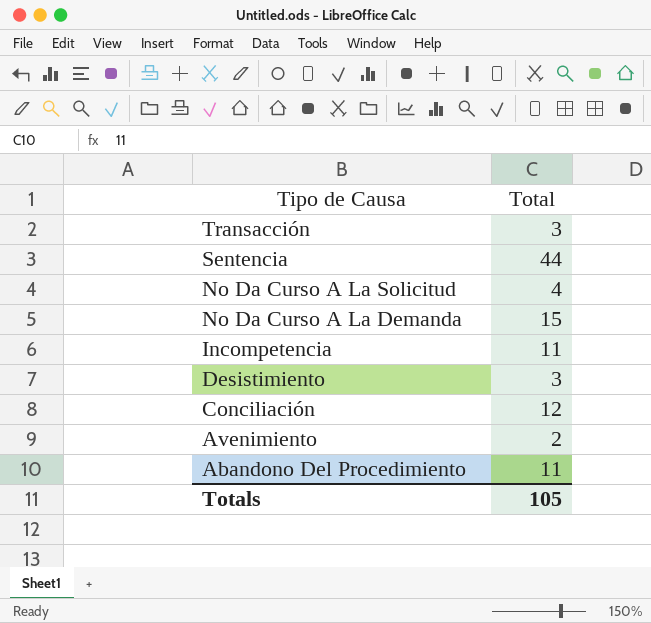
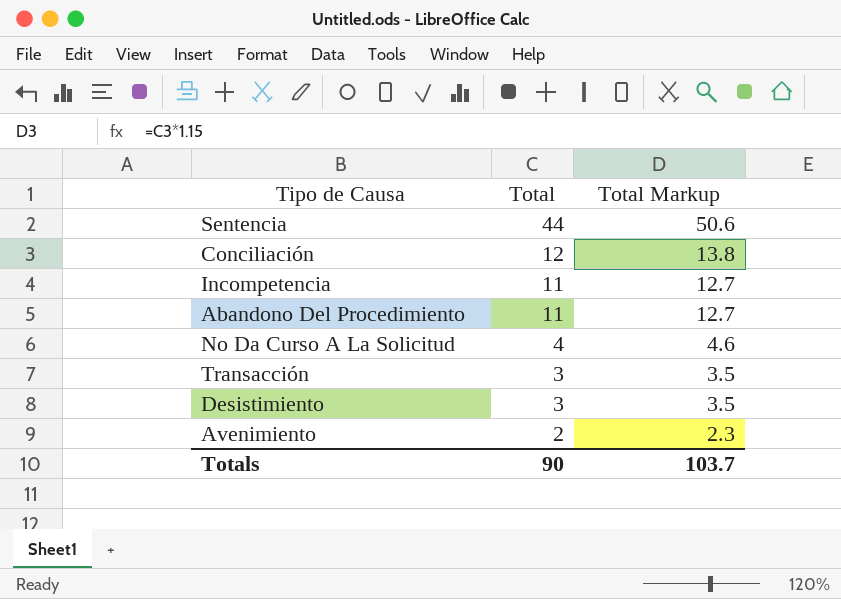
row order: Tipo de Causa descending -> Total descending
column Total Markup | formula: none -> [Total] * 1.15
row No Da Curso A La Demanda: 15 -> none
Totals | Total: 105 -> 90

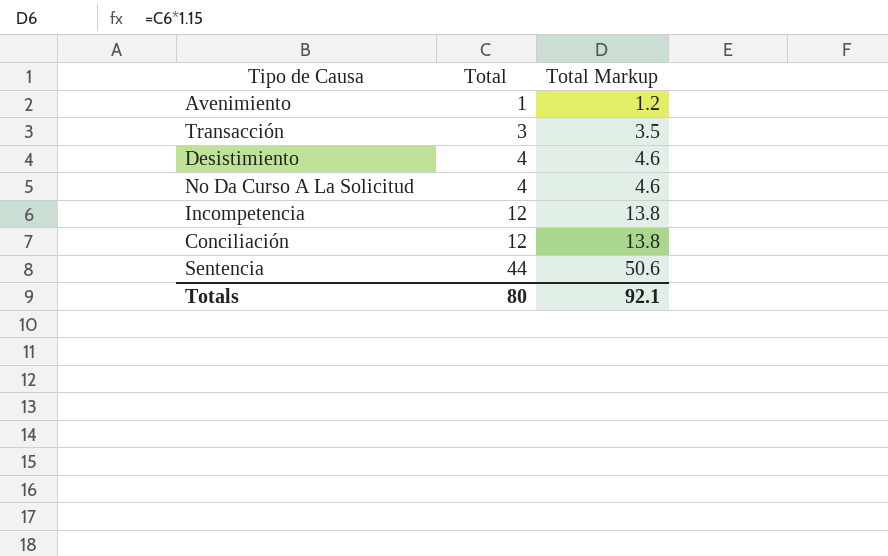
row order: Total descending -> Total ascending
row Abandono Del Procedimiento: 11 | 12.7 -> none
Avenimiento | Total: 2 -> 1
Avenimiento | Total Markup: 2.3 -> 1.2
Desistimiento | Total: 3 -> 4
Desistimiento | Total Markup: 3.5 -> 4.6
Incompetencia | Total: 11 -> 12
Incompetencia | Total Markup: 12.7 -> 13.8
Totals | Total: 90 -> 80
Totals | Total Markup: 103.7 -> 92.1

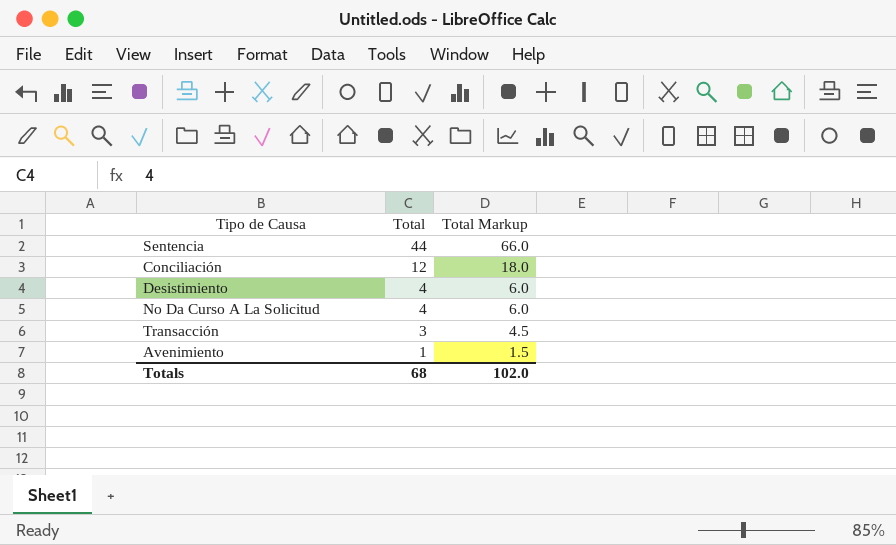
row order: Total ascending -> Total descending
column Total Markup | formula: [Total] * 1.15 -> [Total] * 1.5
row Incompetencia: 12 | 13.8 -> none
Totals | Total: 80 -> 68
Totals | Total Markup: 92.1 -> 102.0

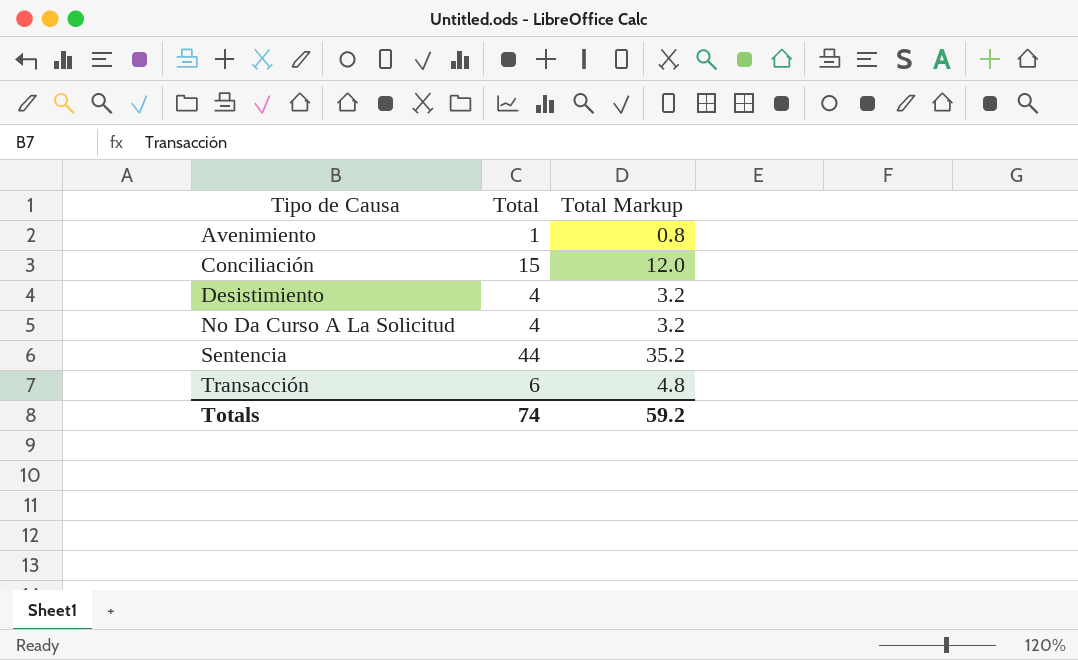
row order: Total descending -> Tipo de Causa ascending
column Total Markup | formula: [Total] * 1.5 -> [Total] * 0.8
Conciliación | Total: 12 -> 15
Transacción | Total: 3 -> 6
Totals | Total: 68 -> 74
Totals | Total Markup: 102.0 -> 59.2

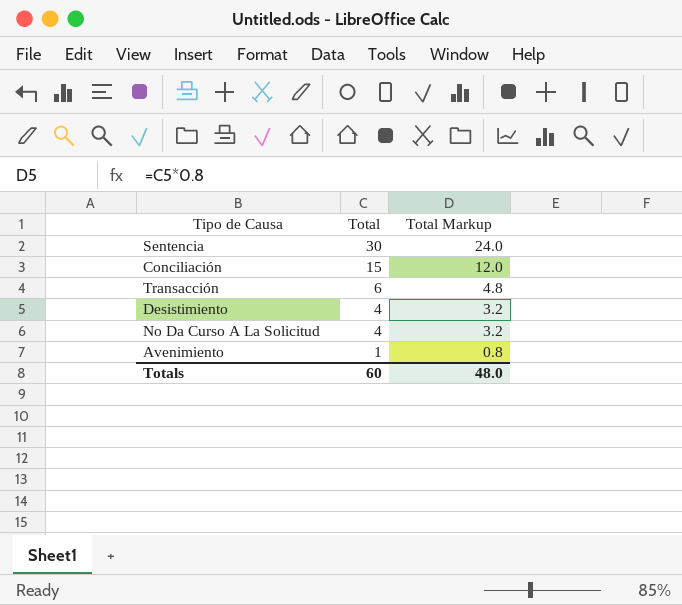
row order: Tipo de Causa ascending -> Total descending
Sentencia | Total: 44 -> 30
Sentencia | Total Markup: 35.2 -> 24.0
Totals | Total: 74 -> 60
Totals | Total Markup: 59.2 -> 48.0

